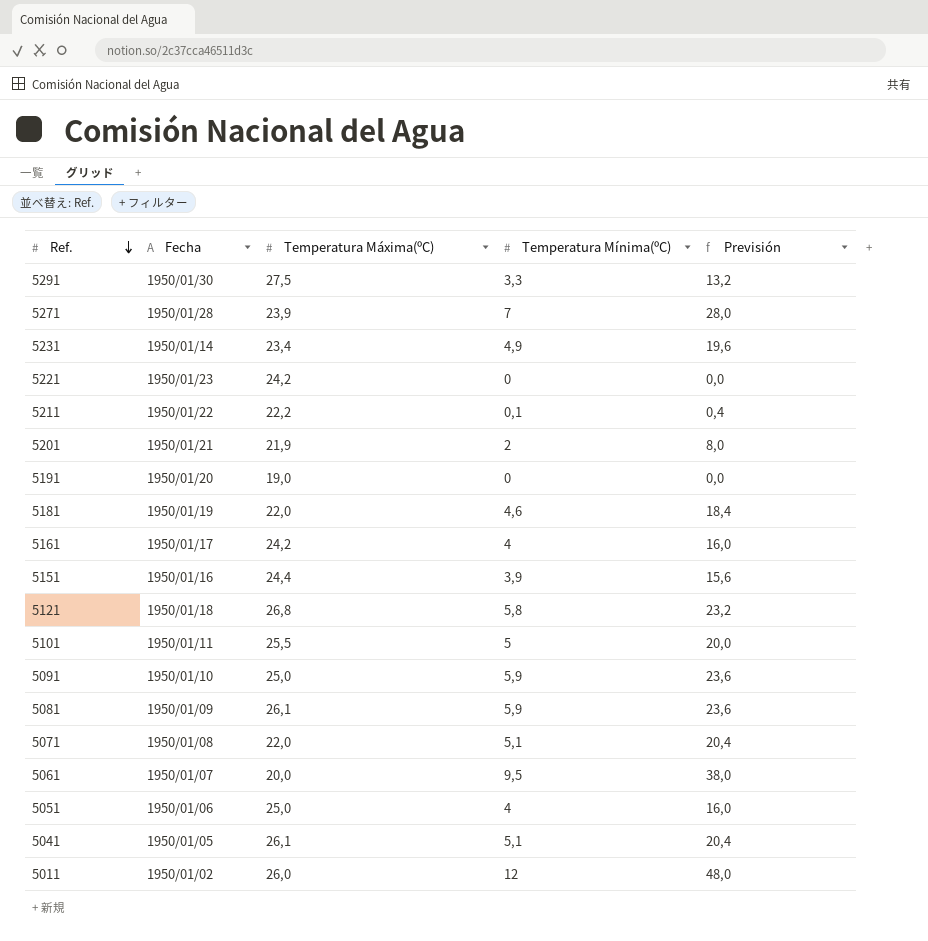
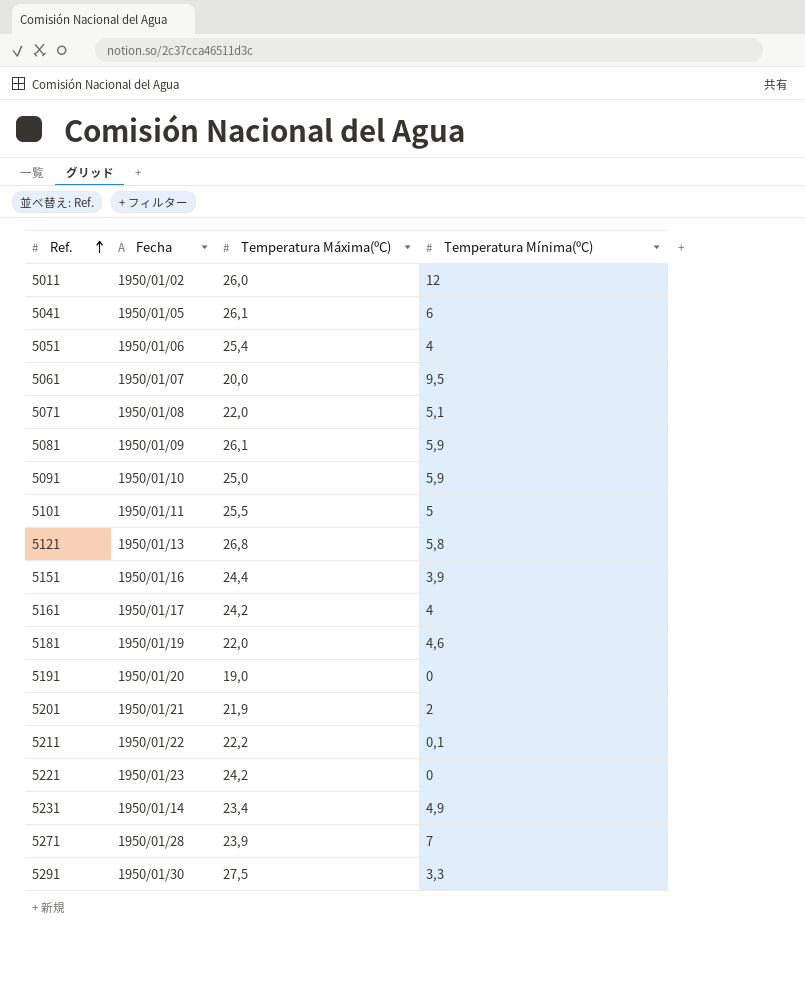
row order: Ref. descending -> Ref. ascending
column Previsión | formula: [Temperatura Mínima(ºC)] * 4 -> none
5041 | Temperatura Mínima(ºC): 5,1 -> 6
5051 | Temperatura Máxima(ºC): 25,0 -> 25,4
5121 | Fecha: 1950/01/18 -> 1950/01/13

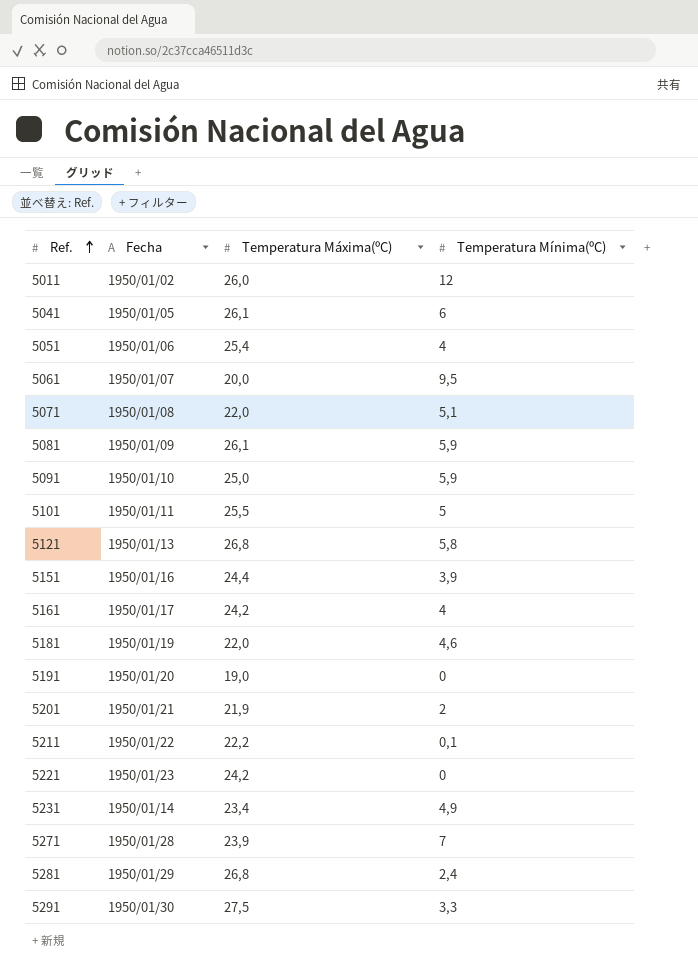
row 5281: none -> 1950/01/29 | 26,8 | 2,4

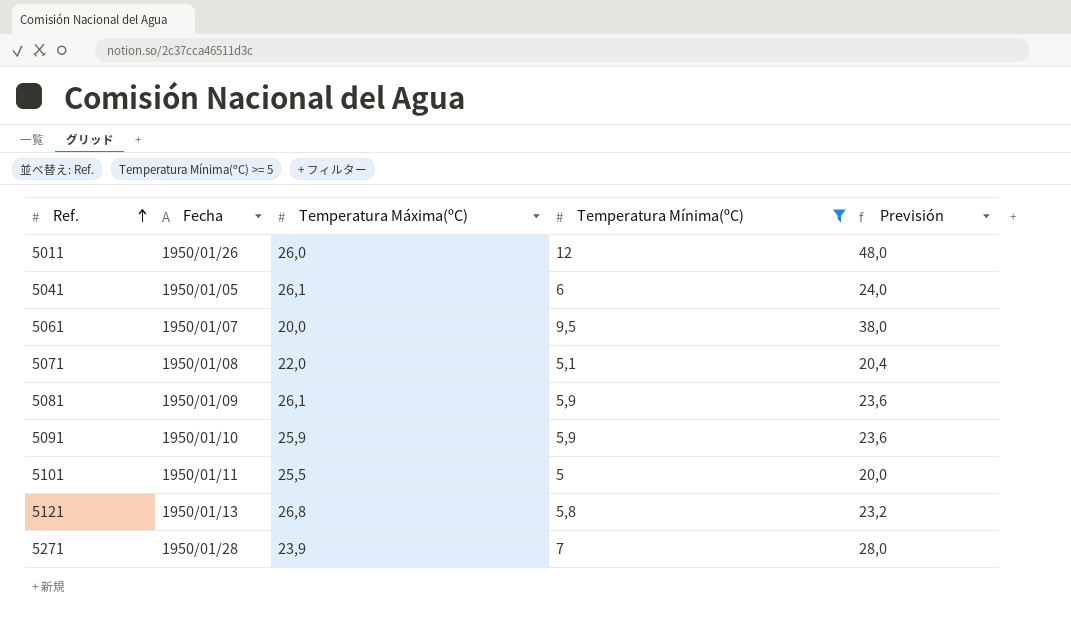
filter: none -> Temperatura Mínima(ºC) >= 5
column Previsión | formula: none -> [Temperatura Mínima(ºC)] * 4
5011 | Fecha: 1950/01/02 -> 1950/01/26
5091 | Temperatura Máxima(ºC): 25,0 -> 25,9

